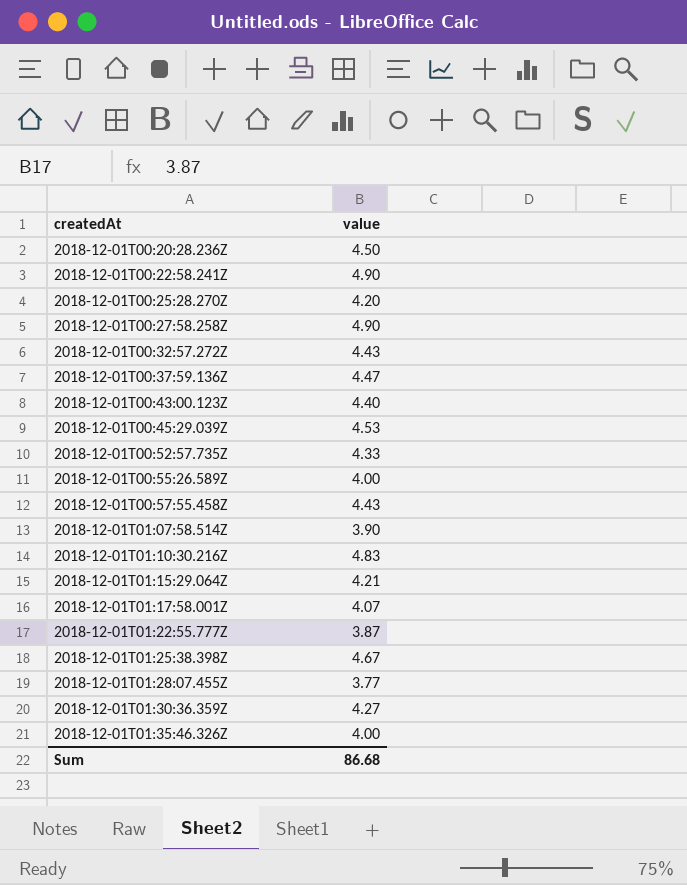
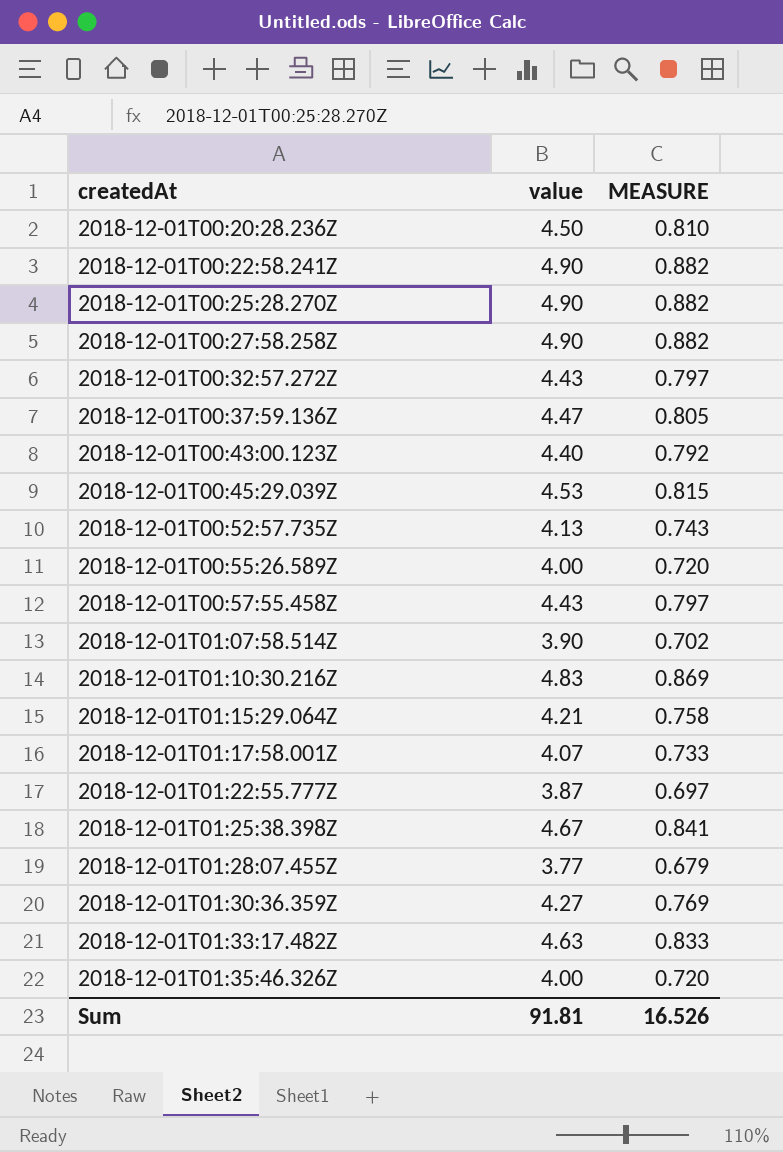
column MEASURE | formula: none -> [value] * 0.18
2018-12-01T00:25:28.270Z | value: 4.20 -> 4.90
2018-12-01T00:52:57.735Z | value: 4.33 -> 4.13
row 2018-12-01T01:33:17.482Z: none -> 4.63 | 0.833
Sum | value: 86.68 -> 91.81

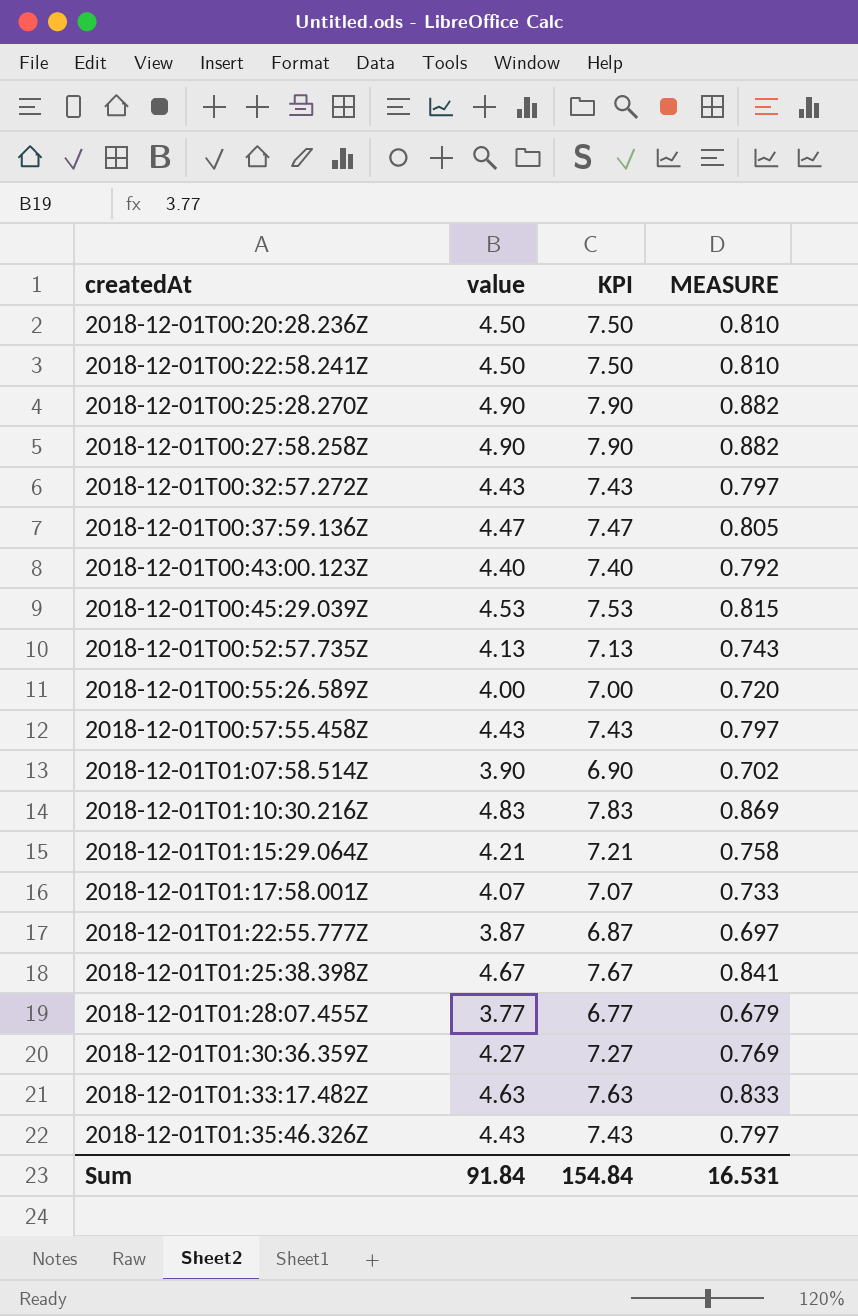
column KPI | formula: none -> [value] + 3
2018-12-01T00:22:58.241Z | value: 4.90 -> 4.50
2018-12-01T00:22:58.241Z | MEASURE: 0.882 -> 0.810
2018-12-01T01:35:46.326Z | value: 4.00 -> 4.43
2018-12-01T01:35:46.326Z | MEASURE: 0.720 -> 0.797
Sum | value: 91.81 -> 91.84
Sum | MEASURE: 16.526 -> 16.531

